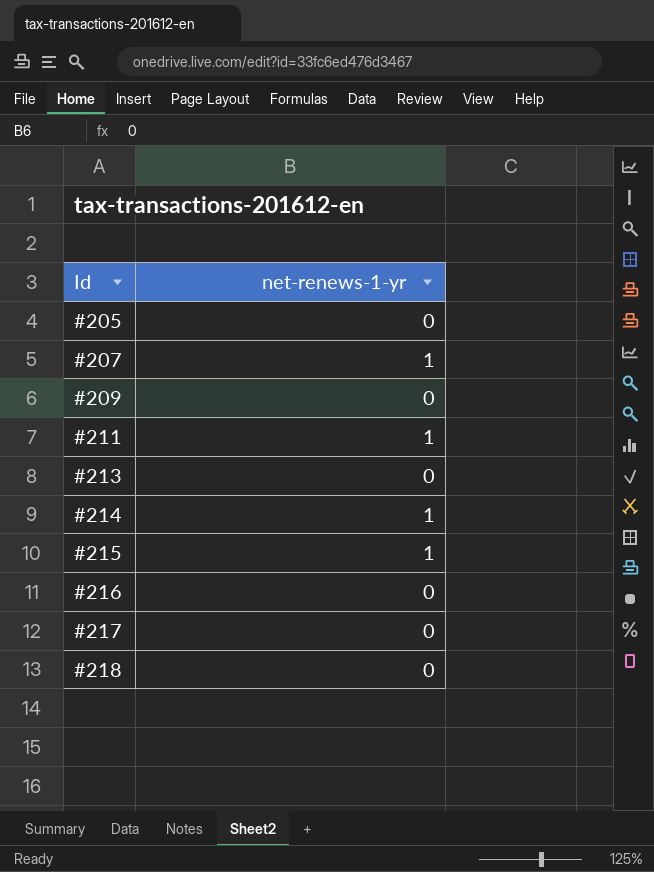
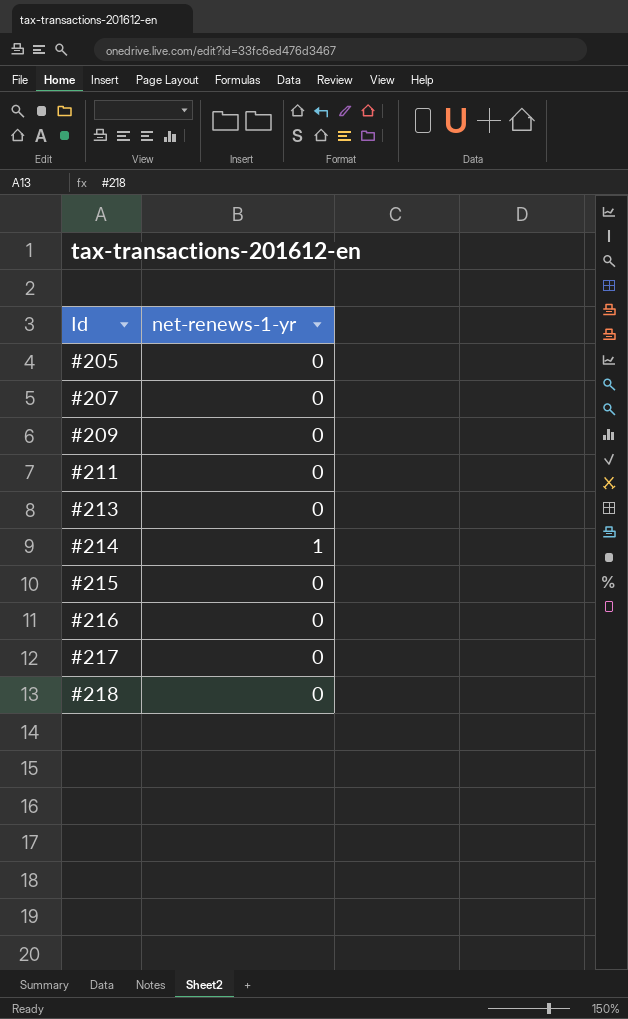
#207 | net-renews-1-yr: 1 -> 0
#211 | net-renews-1-yr: 1 -> 0
#215 | net-renews-1-yr: 1 -> 0

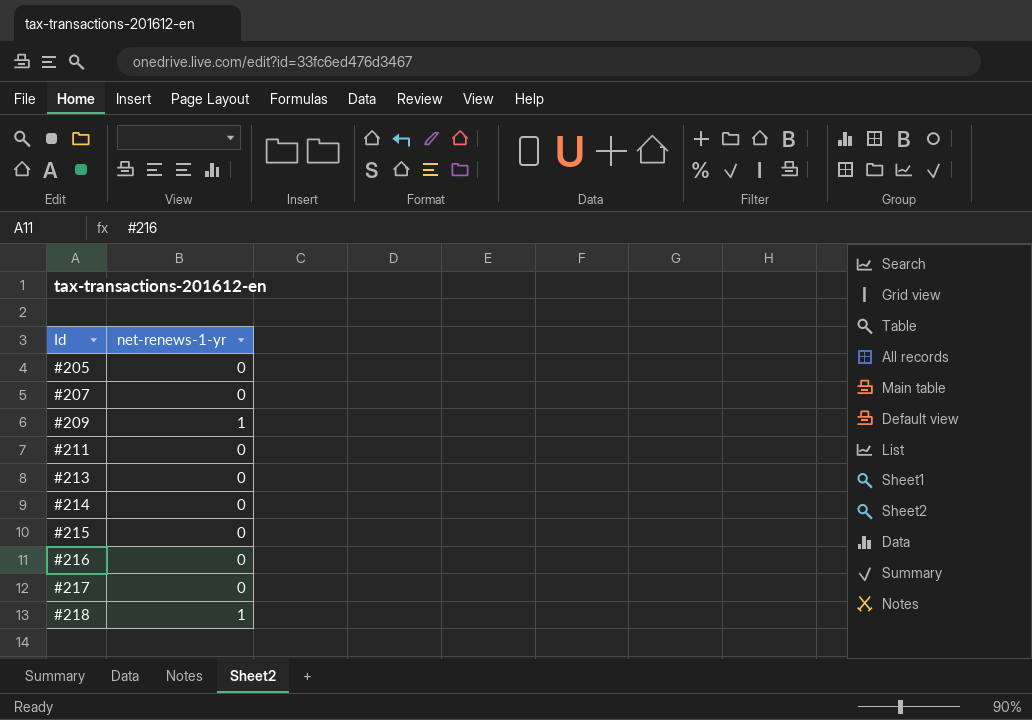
#209 | net-renews-1-yr: 0 -> 1
#214 | net-renews-1-yr: 1 -> 0
#218 | net-renews-1-yr: 0 -> 1

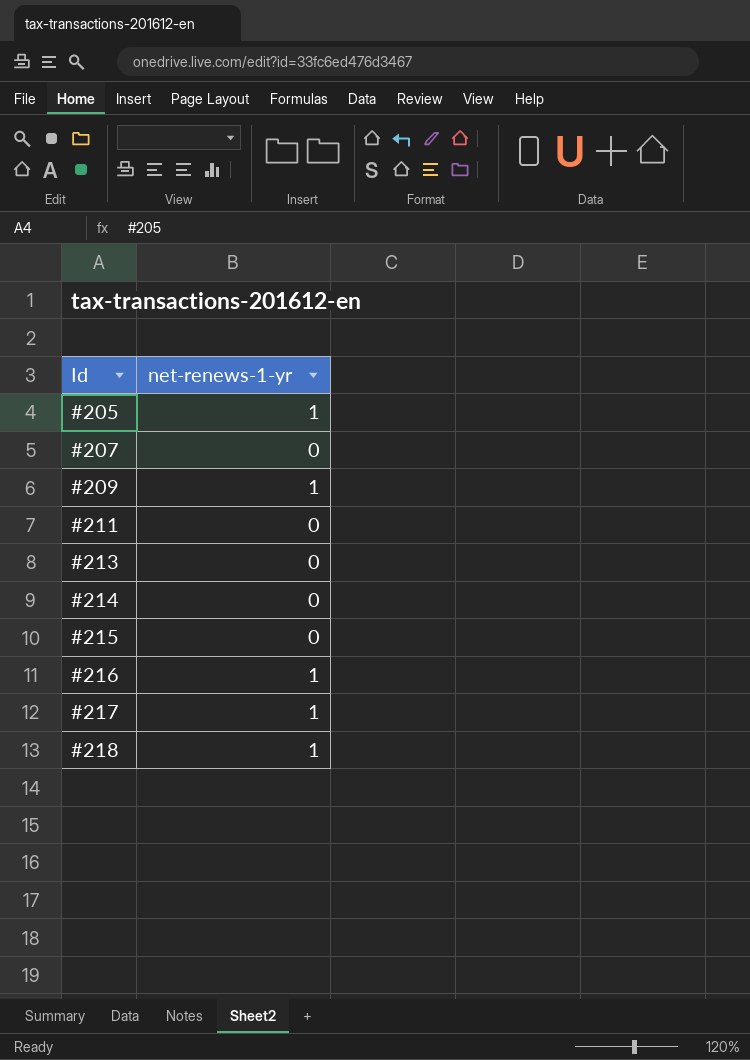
#205 | net-renews-1-yr: 0 -> 1
#216 | net-renews-1-yr: 0 -> 1
#217 | net-renews-1-yr: 0 -> 1

